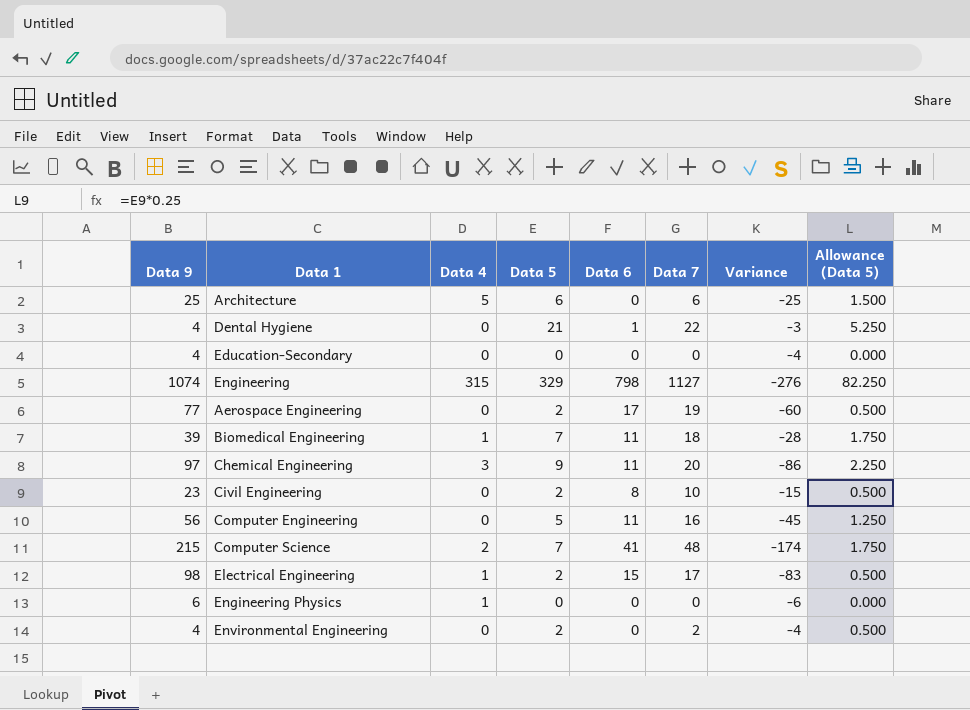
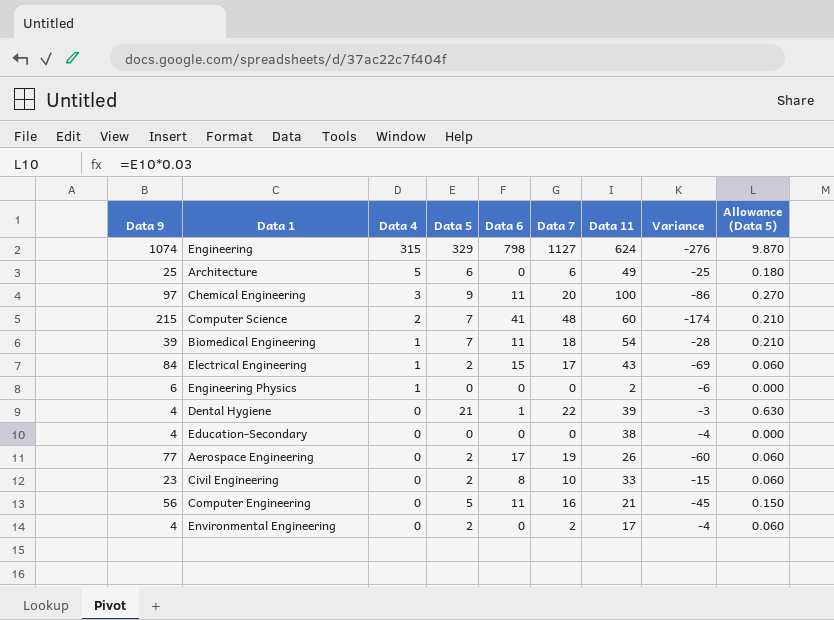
row order: none -> Data 4 descending
column Data 11 | position: none -> 7
column Allowance (Data 5) | formula: [Data 5] * 0.25 -> [Data 5] * 0.03
Electrical Engineering | Data 9: 98 -> 84
Electrical Engineering | Variance: -83 -> -69

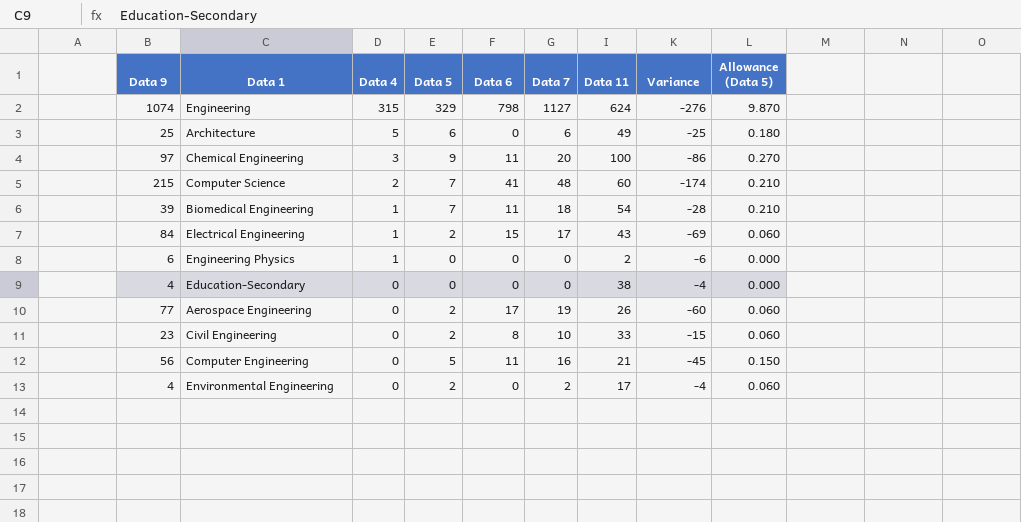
row Dental Hygiene: 4 | 0 | 21 | 1 | 22 | 39 | -3 | 0.630 -> none

